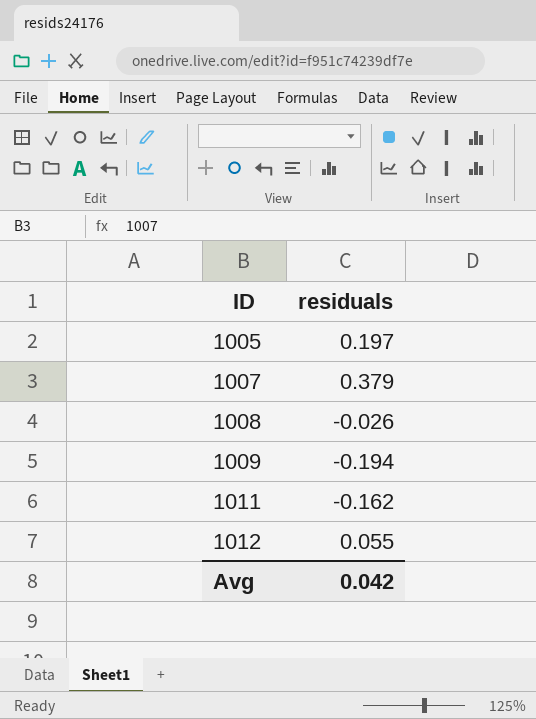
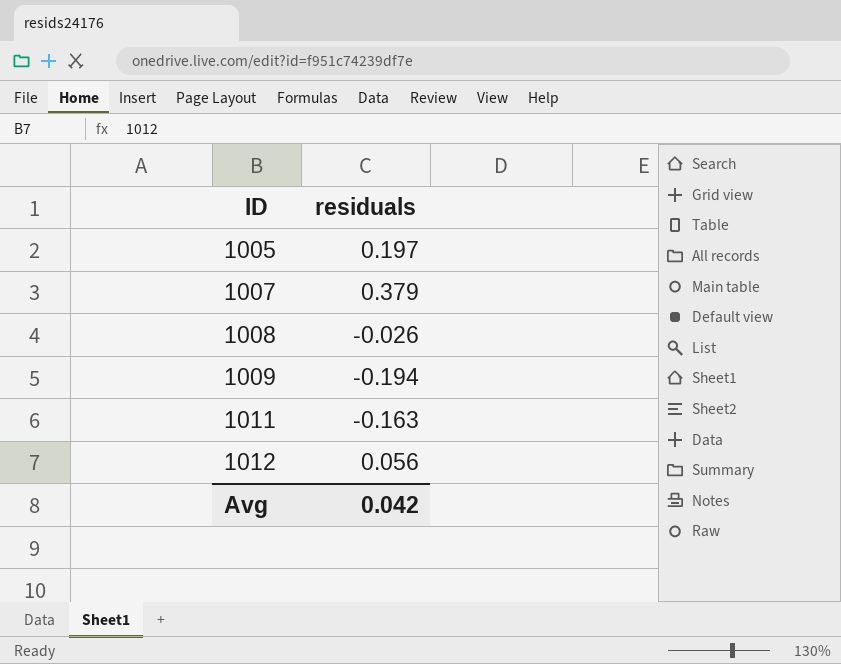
1011 | residuals: -0.162 -> -0.163
1012 | residuals: 0.055 -> 0.056

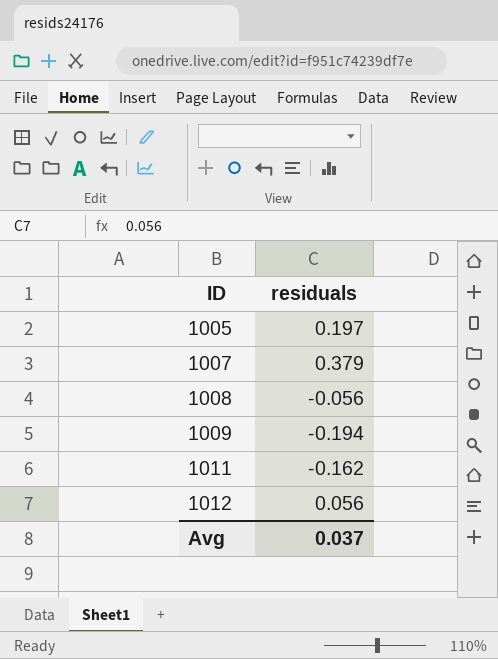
1008 | residuals: -0.026 -> -0.056
1011 | residuals: -0.163 -> -0.162
Avg | residuals: 0.042 -> 0.037

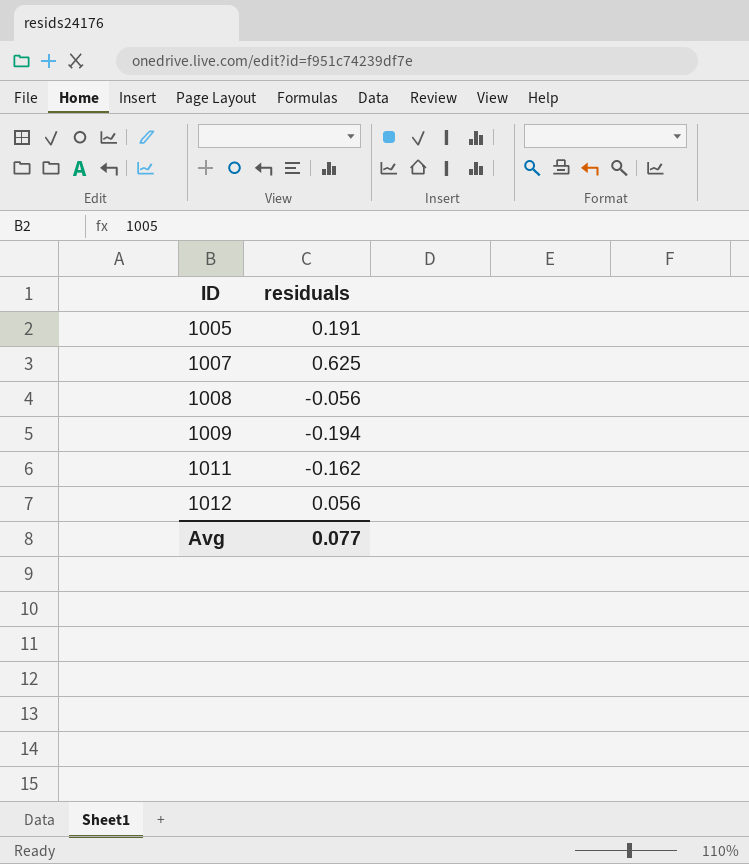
1005 | residuals: 0.197 -> 0.191
1007 | residuals: 0.379 -> 0.625
Avg | residuals: 0.037 -> 0.077

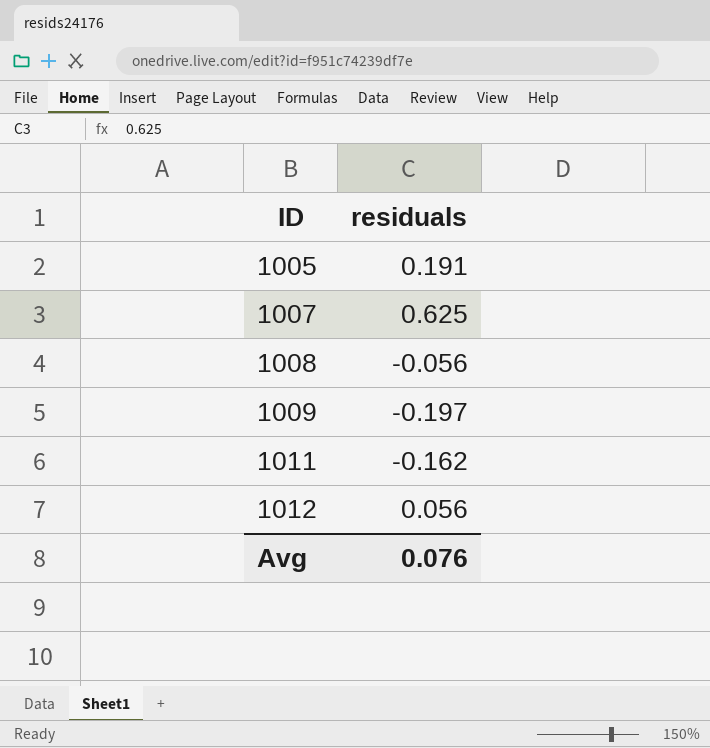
1009 | residuals: -0.194 -> -0.197
Avg | residuals: 0.077 -> 0.076

